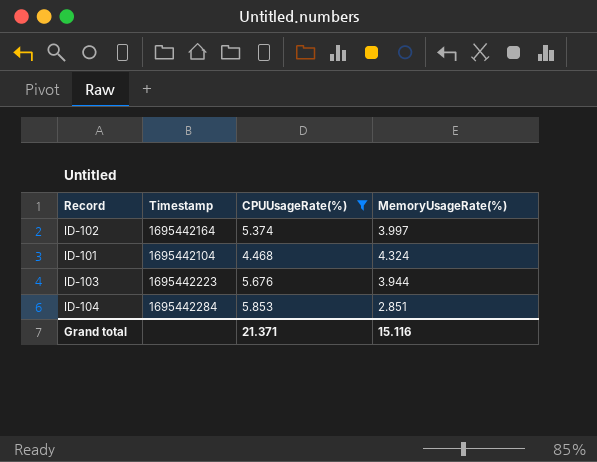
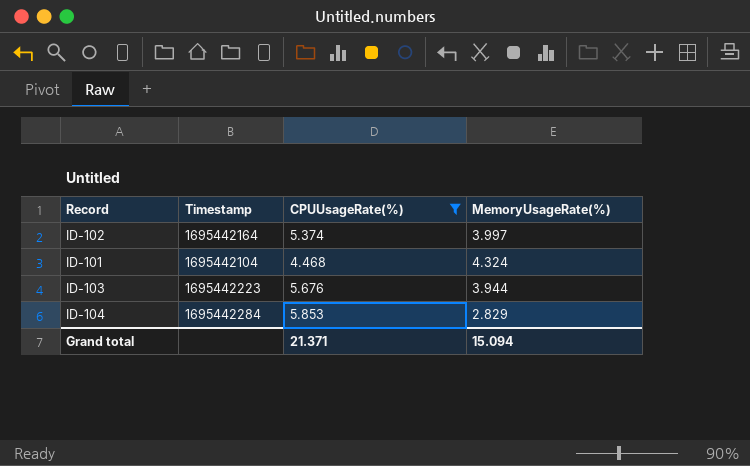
ID-104 | MemoryUsageRate(%): 2.851 -> 2.829
Grand total | MemoryUsageRate(%): 15.116 -> 15.094

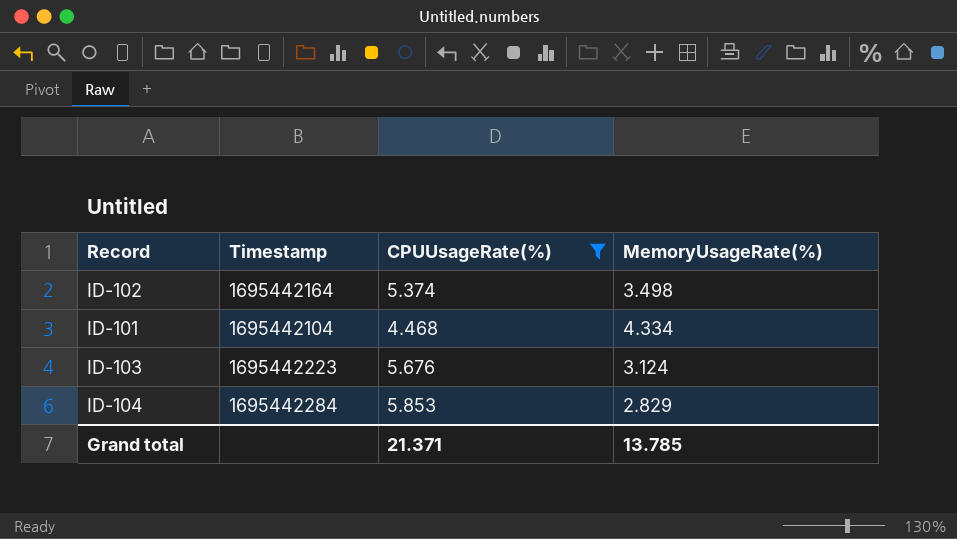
ID-102 | MemoryUsageRate(%): 3.997 -> 3.498
ID-101 | MemoryUsageRate(%): 4.324 -> 4.334
ID-103 | MemoryUsageRate(%): 3.944 -> 3.124
Grand total | MemoryUsageRate(%): 15.094 -> 13.785

